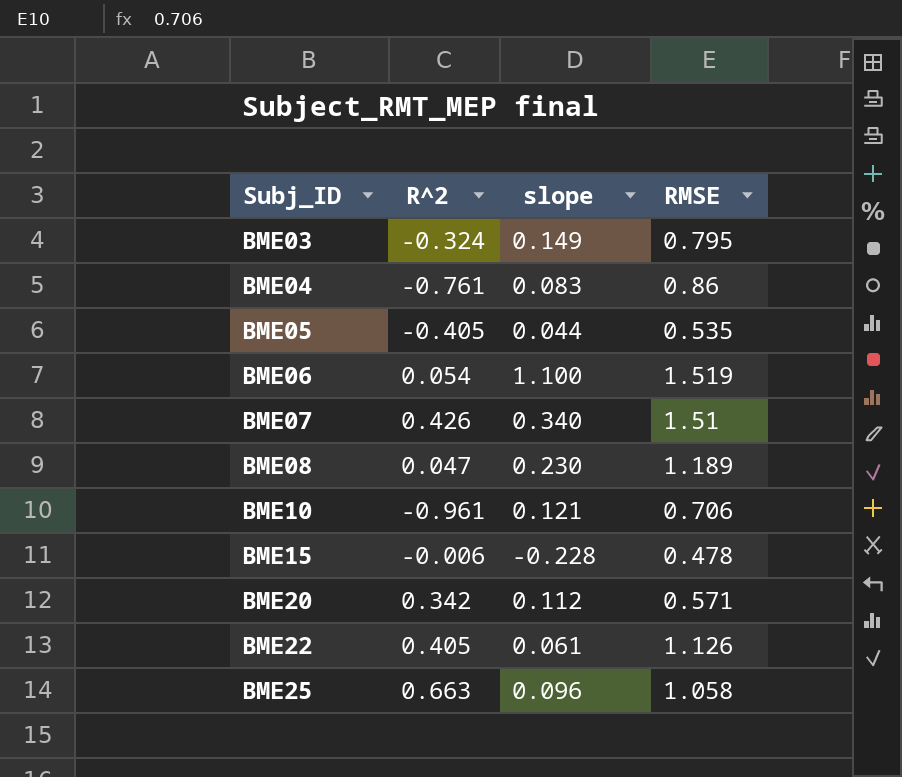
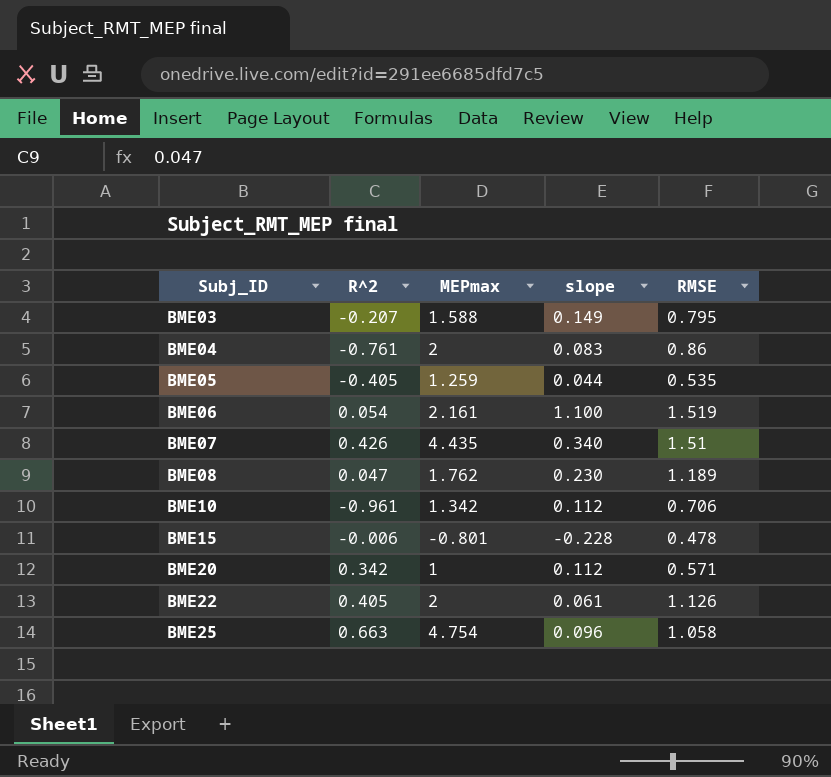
column MEPmax | position: none -> 3
BME03 | R^2: -0.324 -> -0.207
BME10 | slope: 0.121 -> 0.112

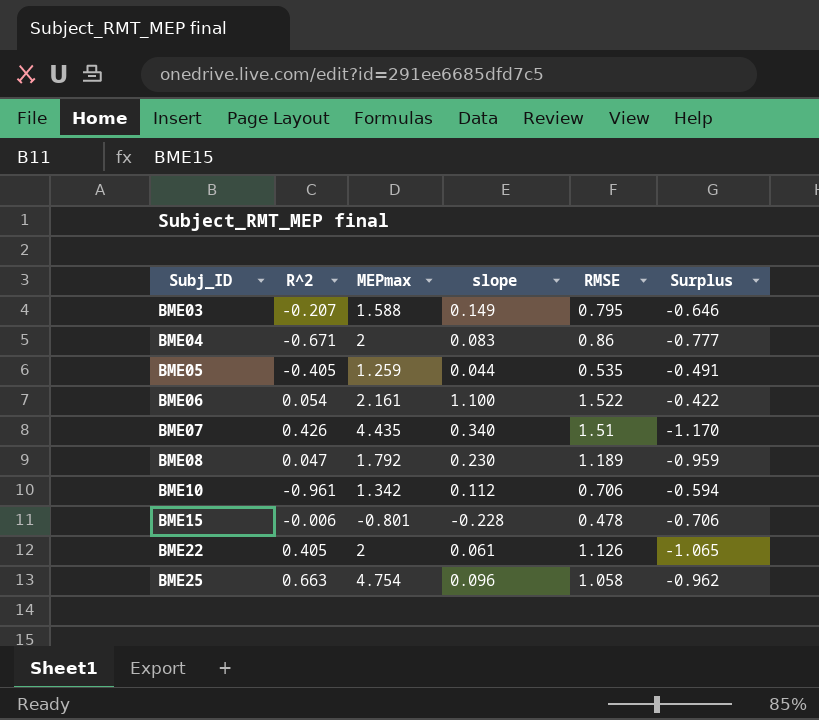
column Surplus | formula: none -> [slope] - [RMSE]
row BME20: 0.342 | 1 | 0.112 | 0.571 -> none
BME04 | R^2: -0.761 -> -0.671
BME06 | RMSE: 1.519 -> 1.522
BME08 | MEPmax: 1.762 -> 1.792

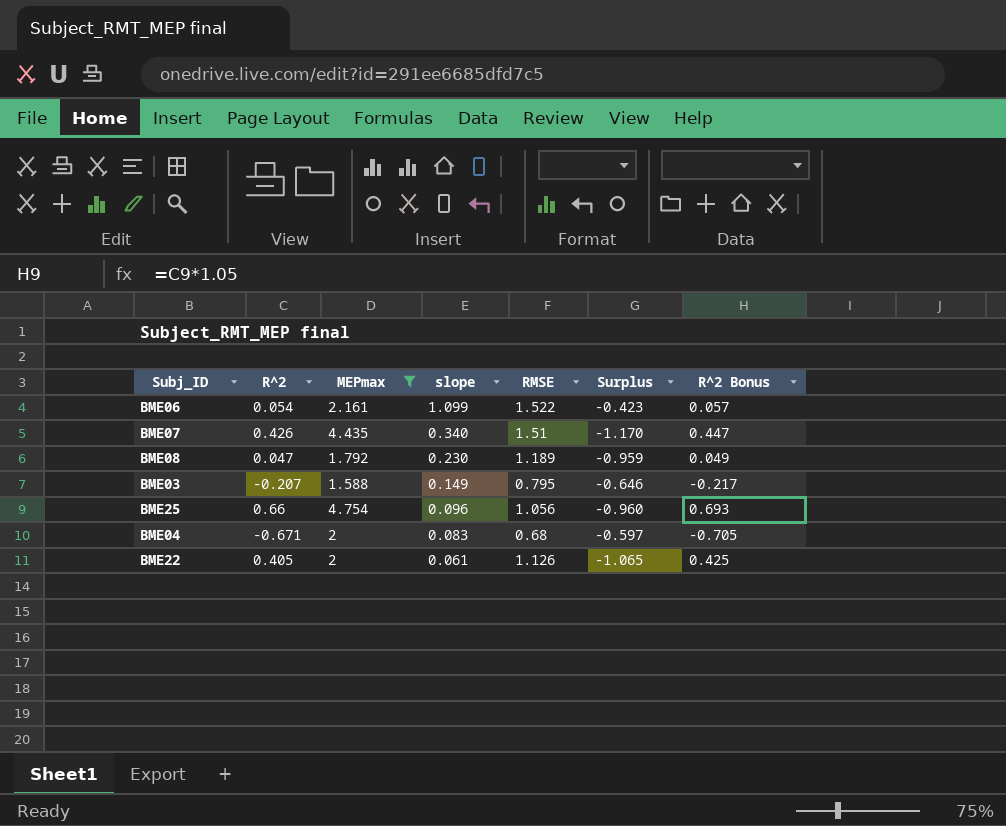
filter: none -> MEPmax >= 1.588
row order: Subj_ID ascending -> slope descending
column R^2 Bonus | formula: none -> [R^2] * 1.05
BME06 | slope: 1.100 -> 1.099
BME06 | Surplus: -0.422 -> -0.423
BME25 | R^2: 0.663 -> 0.66
BME25 | RMSE: 1.058 -> 1.056
BME25 | Surplus: -0.962 -> -0.960
BME04 | RMSE: 0.86 -> 0.68
BME04 | Surplus: -0.777 -> -0.597

